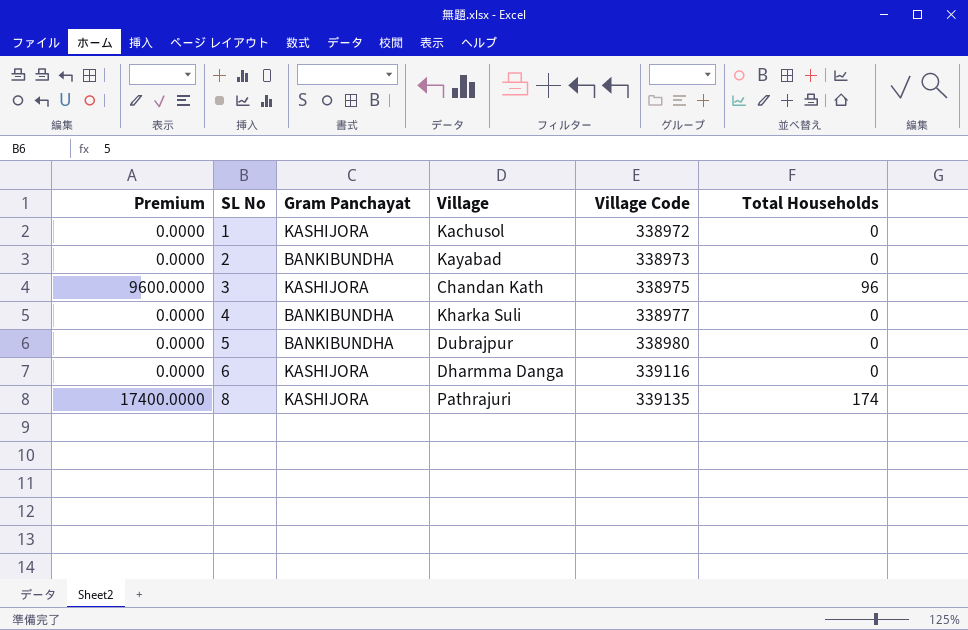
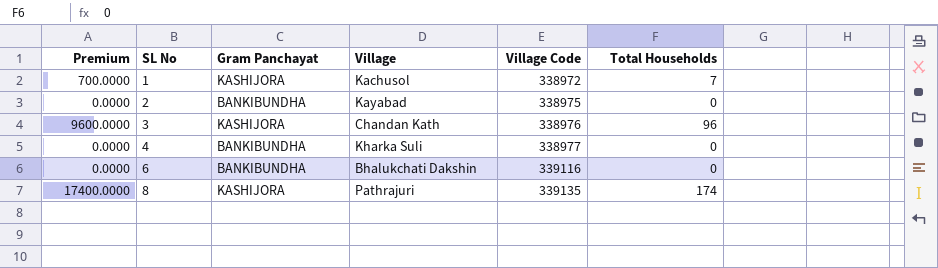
row 5: 0.0000 | BANKIBUNDHA | Dubrajpur | 338980 | 0 -> none
1 | Premium: 0.0000 -> 700.0000
1 | Total Households: 0 -> 7
2 | Village Code: 338973 -> 338975
3 | Village Code: 338975 -> 338976
6 | Gram Panchayat: KASHIJORA -> BANKIBUNDHA
6 | Village: Dharmma Danga -> Bhalukchati Dakshin

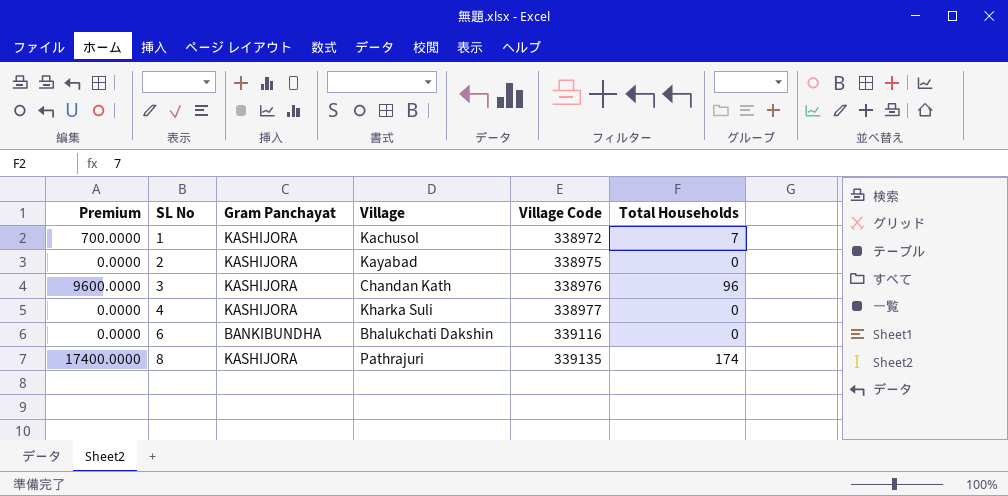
2 | Gram Panchayat: BANKIBUNDHA -> KASHIJORA
4 | Gram Panchayat: BANKIBUNDHA -> KASHIJORA

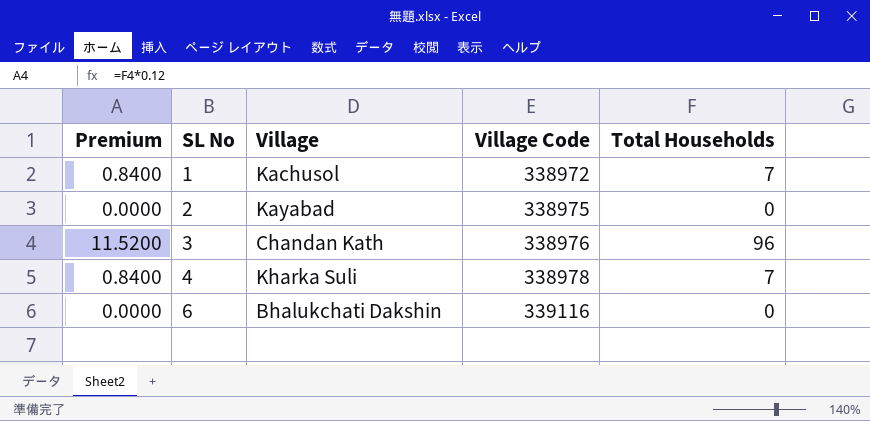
column Gram Panchayat | position: 3 -> none
column Premium | formula: [Total Households] * 100 -> [Total Households] * 0.12
row 8: 17400.0000 | KASHIJORA | Pathrajuri | 339135 | 174 -> none
4 | Village Code: 338977 -> 338978
4 | Total Households: 0 -> 7

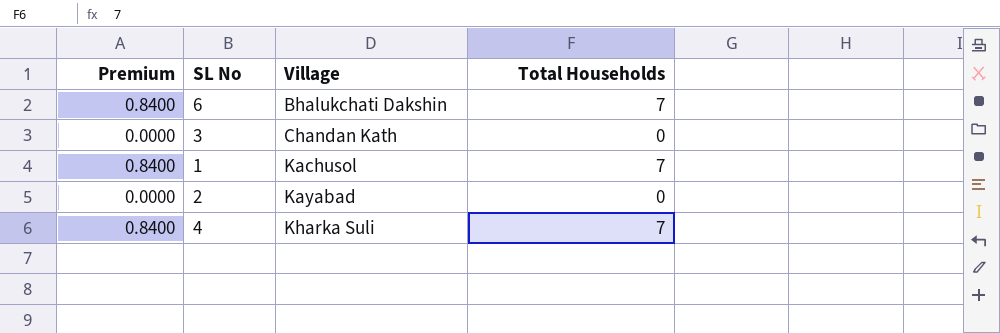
row order: SL No ascending -> Village ascending
column Village Code | position: 4 -> none
6 | Premium: 0.0000 -> 0.8400
6 | Total Households: 0 -> 7
3 | Premium: 11.5200 -> 0.0000
3 | Total Households: 96 -> 0

